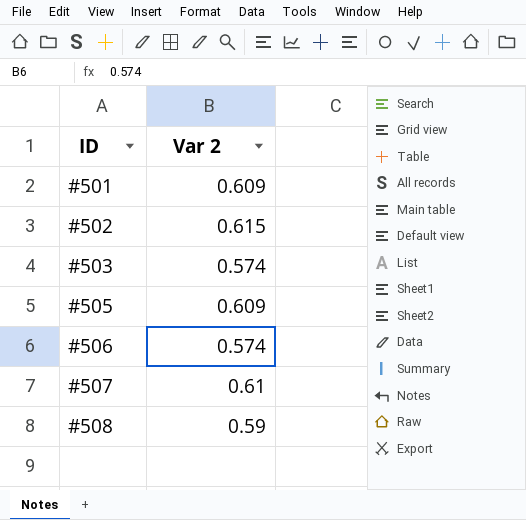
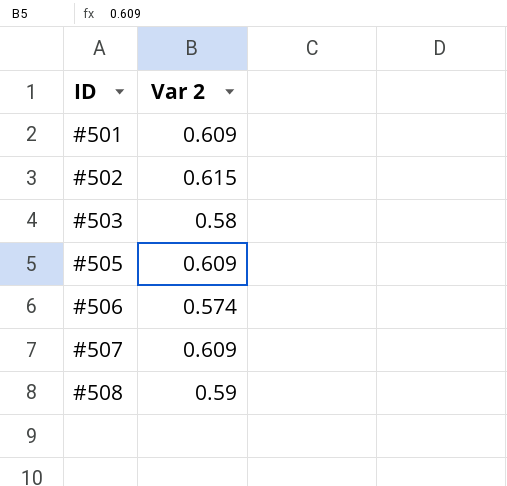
#503 | Var 2: 0.574 -> 0.58
#507 | Var 2: 0.61 -> 0.609

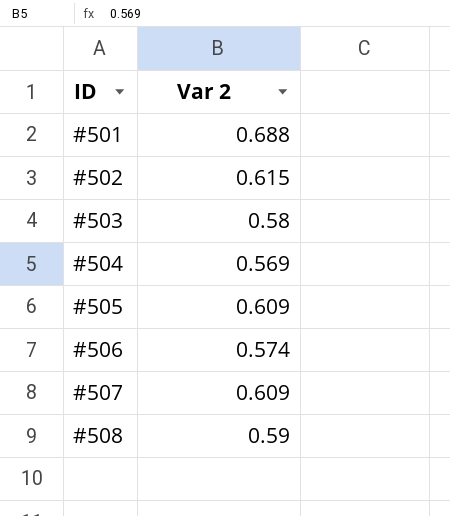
#501 | Var 2: 0.609 -> 0.688
row #504: none -> 0.569

